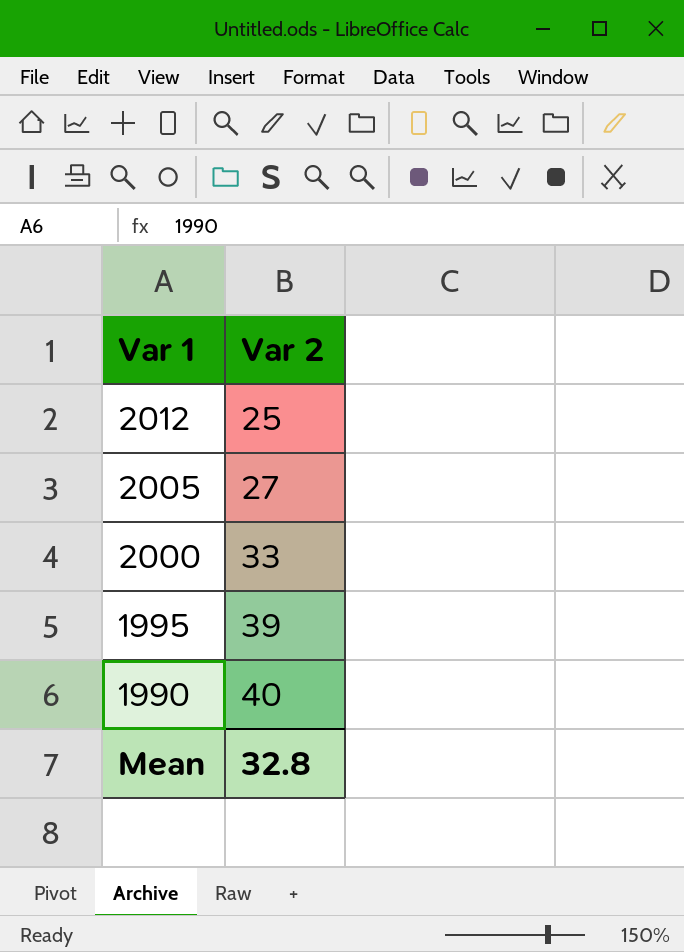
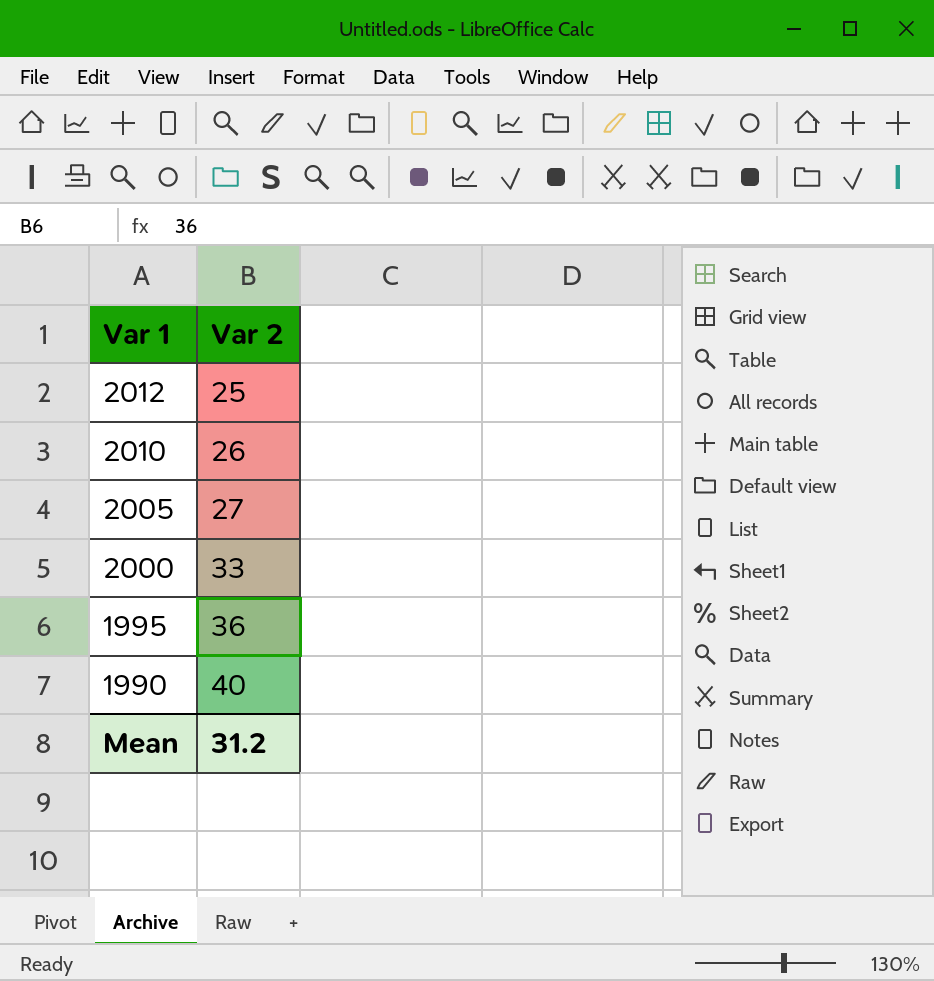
row 2010: none -> 26
1995 | Var 2: 39 -> 36
Mean | Var 2: 32.8 -> 31.2

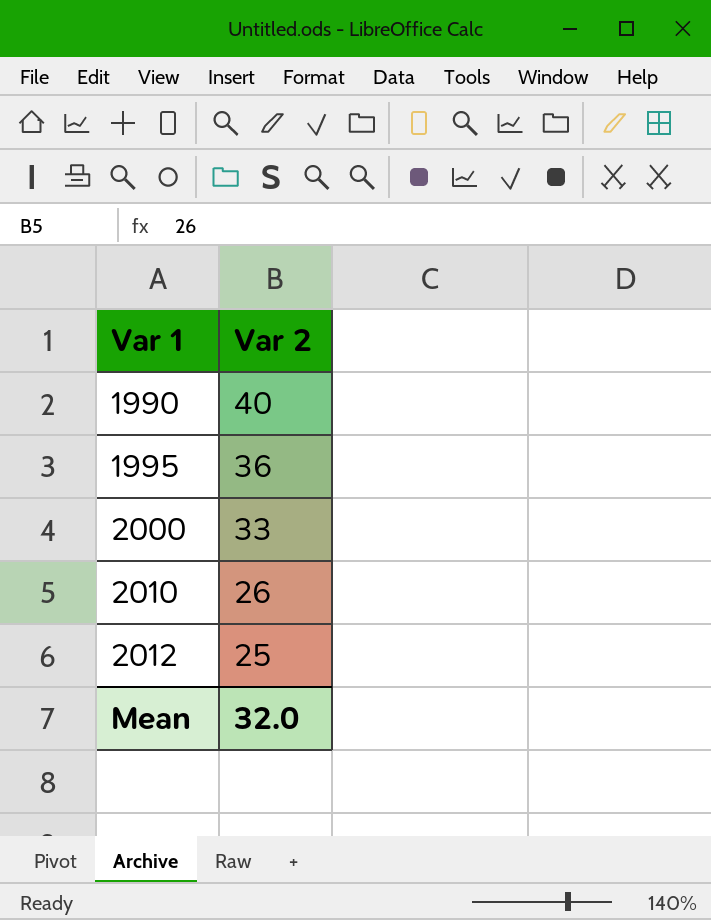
row order: Var 1 descending -> Var 1 ascending
row 2005: 27 -> none
Mean | Var 2: 31.2 -> 32.0

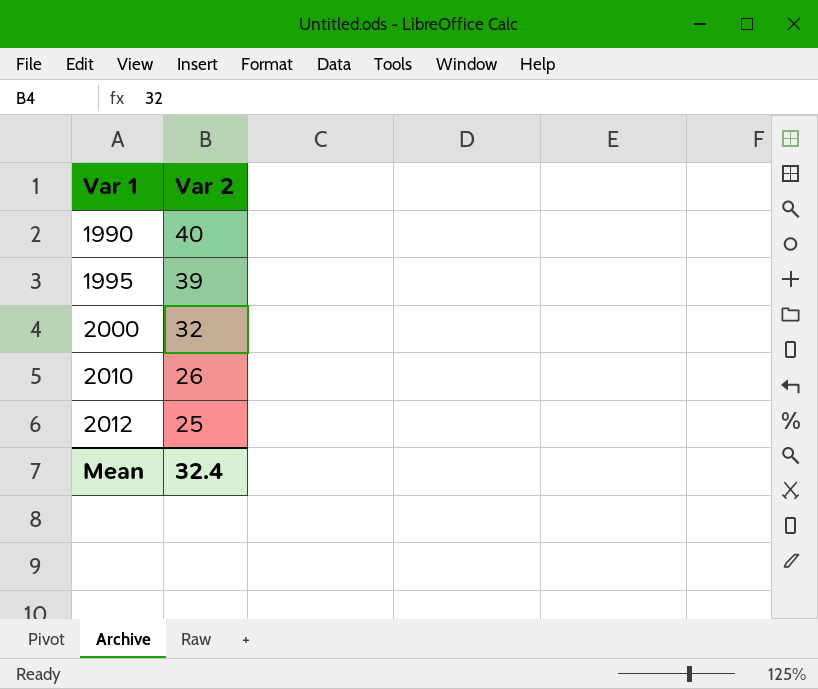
1995 | Var 2: 36 -> 39
2000 | Var 2: 33 -> 32
Mean | Var 2: 32.0 -> 32.4

